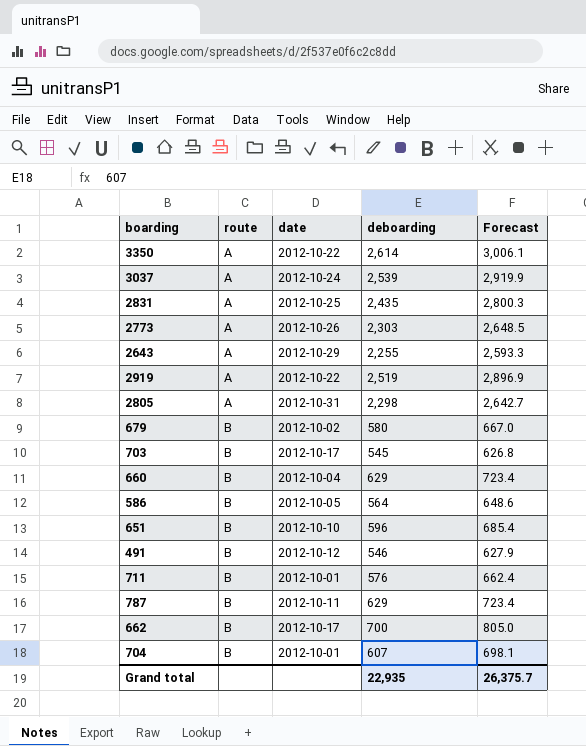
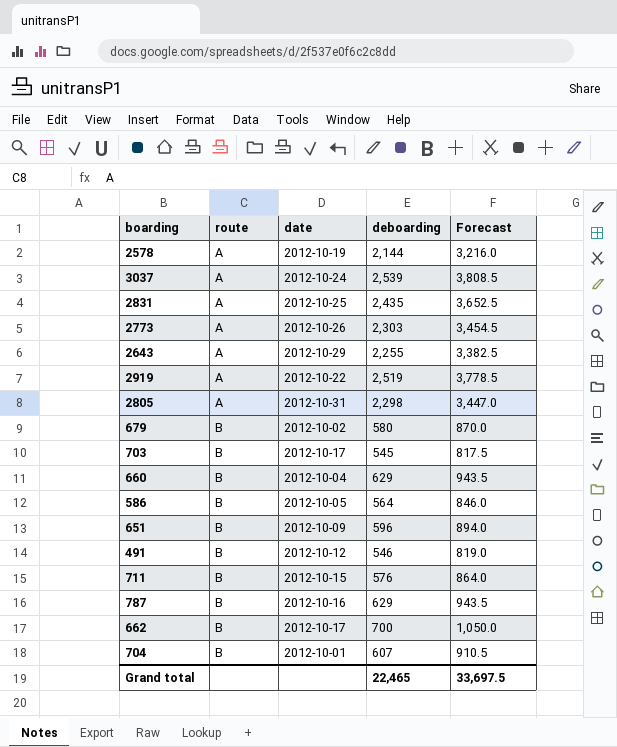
column Forecast | formula: [deboarding] * 1.15 -> [deboarding] * 1.5
row 3350: A | 2012-10-22 | 2,614 | 3,006.1 -> none
row 2578: none -> A | 2012-10-19 | 2,144 | 3,216.0
651 | date: 2012-10-10 -> 2012-10-09
711 | date: 2012-10-01 -> 2012-10-15
787 | date: 2012-10-11 -> 2012-10-16
Grand total | deboarding: 22,935 -> 22,465
Grand total | Forecast: 26,375.7 -> 33,697.5

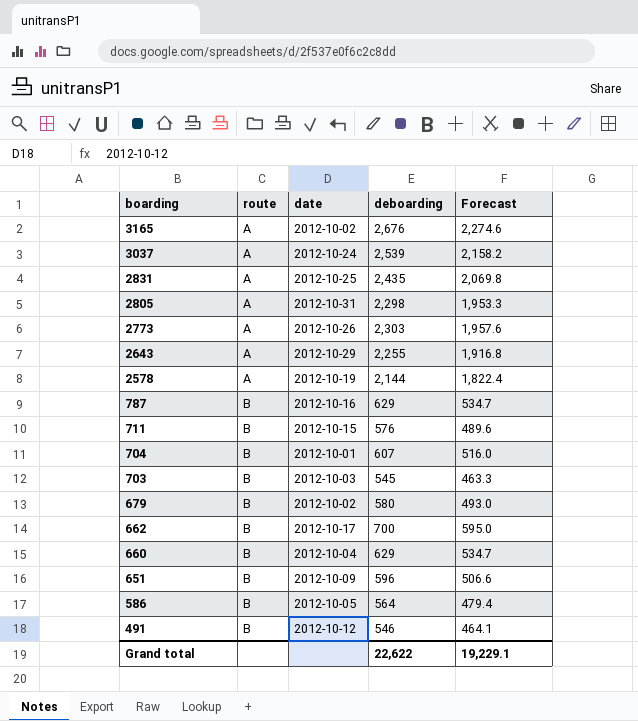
row order: route ascending -> boarding descending
column Forecast | formula: [deboarding] * 1.5 -> [deboarding] * 0.85
row 2919: A | 2012-10-22 | 2,519 | 3,778.5 -> none
row 3165: none -> A | 2012-10-02 | 2,676 | 2,274.6
703 | date: 2012-10-17 -> 2012-10-03
Grand total | deboarding: 22,465 -> 22,622
Grand total | Forecast: 33,697.5 -> 19,229.1

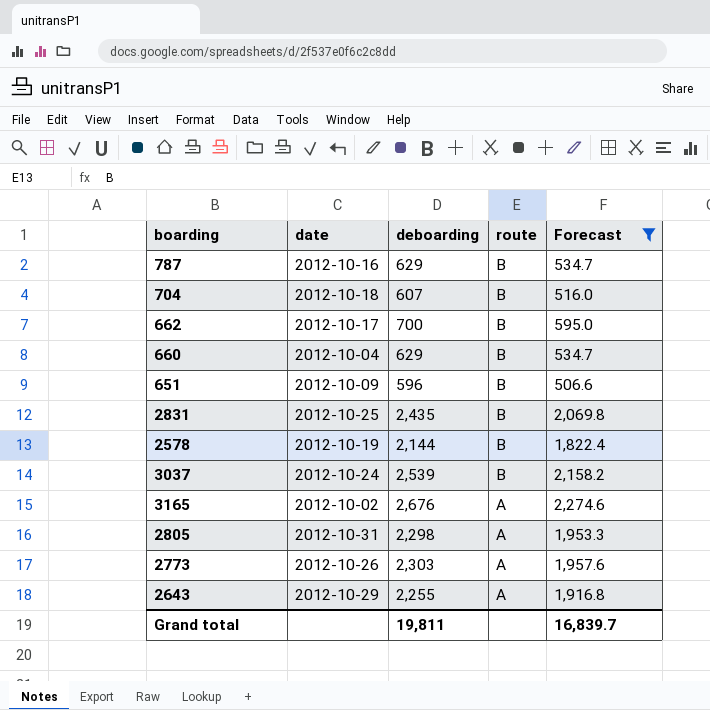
filter: none -> Forecast >= 506.6
row order: boarding descending -> route descending
column route | position: 2 -> 4
704 | date: 2012-10-01 -> 2012-10-18
2831 | route: A -> B
2578 | route: A -> B
3037 | route: A -> B
Grand total | deboarding: 22,622 -> 19,811
Grand total | Forecast: 19,229.1 -> 16,839.7

